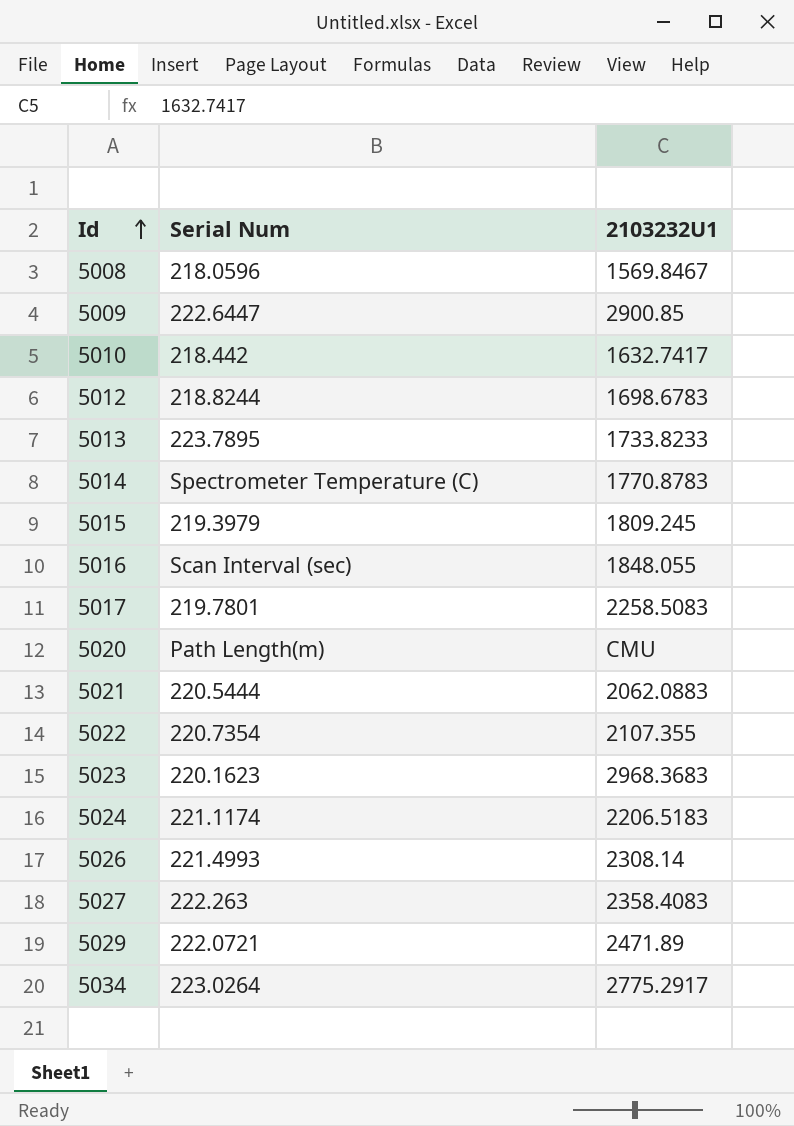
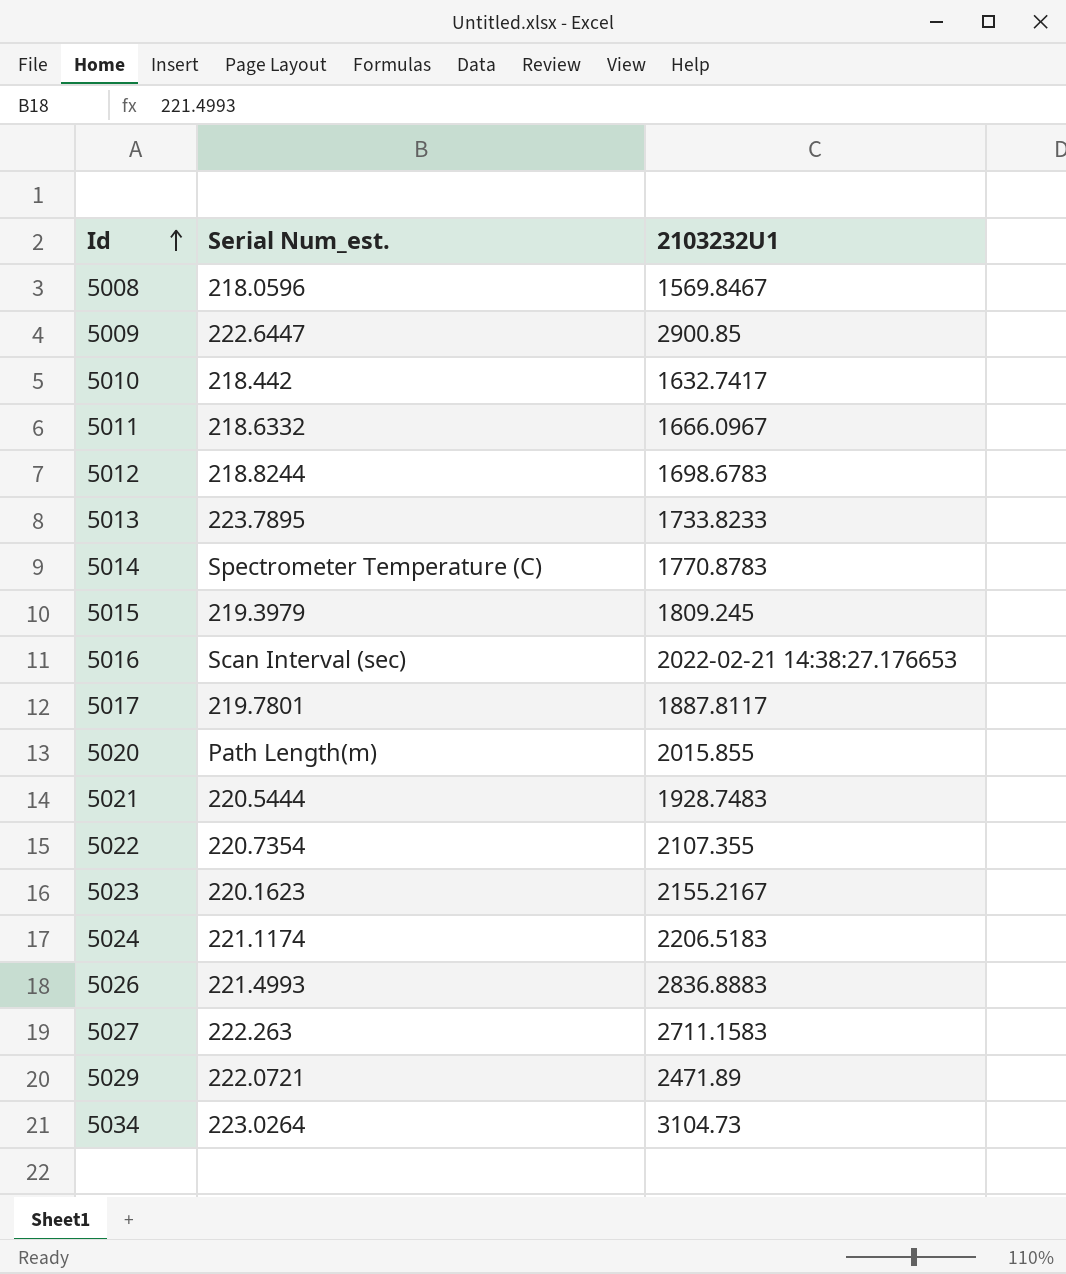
column name: Serial Num -> Serial Num_est.
row 5011: none -> 218.6332 | 1666.0967
5016 | 2103232U1: 1848.055 -> 2022-02-21 14:38:27.176653
5017 | 2103232U1: 2258.5083 -> 1887.8117
5020 | 2103232U1: CMU -> 2015.855
5021 | 2103232U1: 2062.0883 -> 1928.7483
5023 | 2103232U1: 2968.3683 -> 2155.2167
5026 | 2103232U1: 2308.14 -> 2836.8883
5027 | 2103232U1: 2358.4083 -> 2711.1583
5034 | 2103232U1: 2775.2917 -> 3104.73

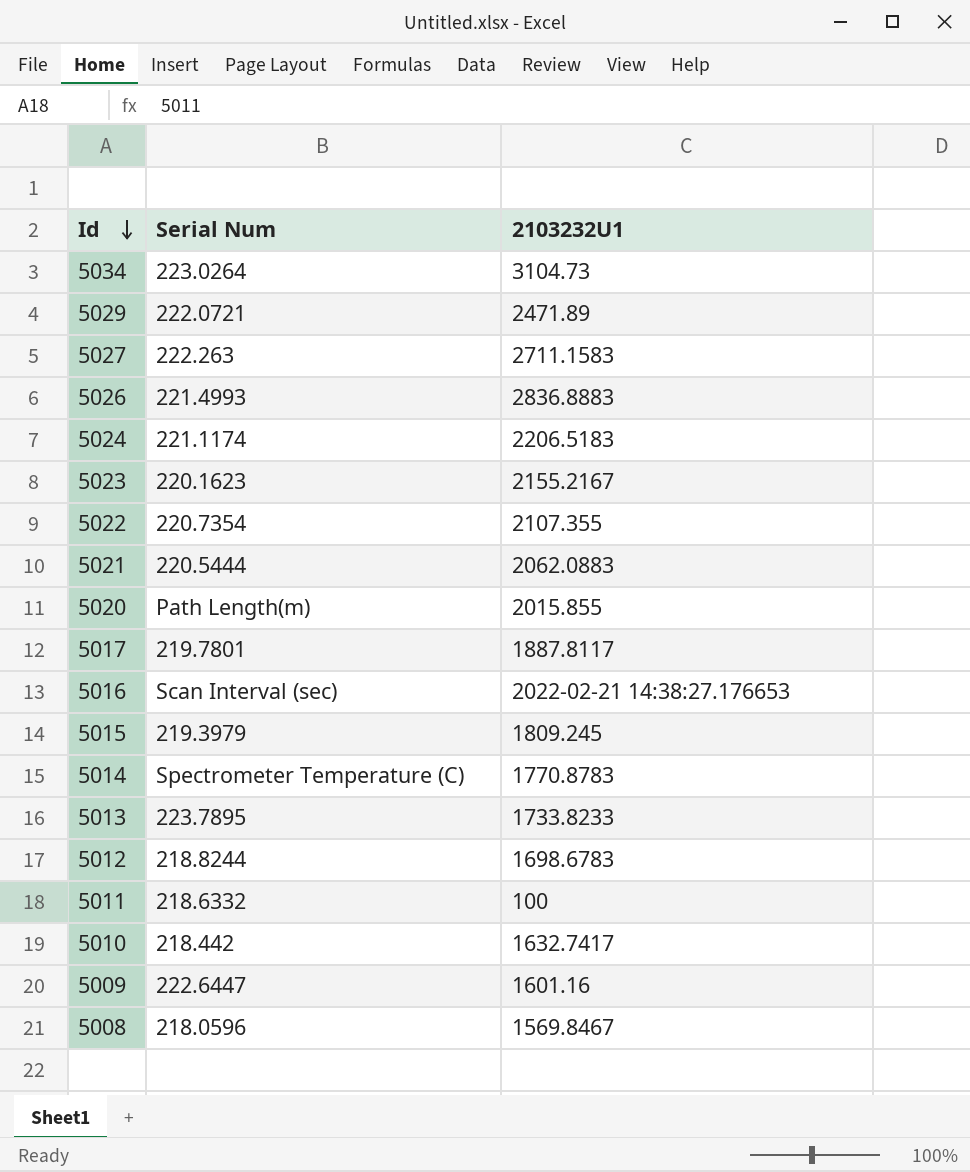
row order: Id ascending -> Id descending
column name: Serial Num_est. -> Serial Num
5021 | 2103232U1: 1928.7483 -> 2062.0883
5011 | 2103232U1: 1666.0967 -> 100
5009 | 2103232U1: 2900.85 -> 1601.16

